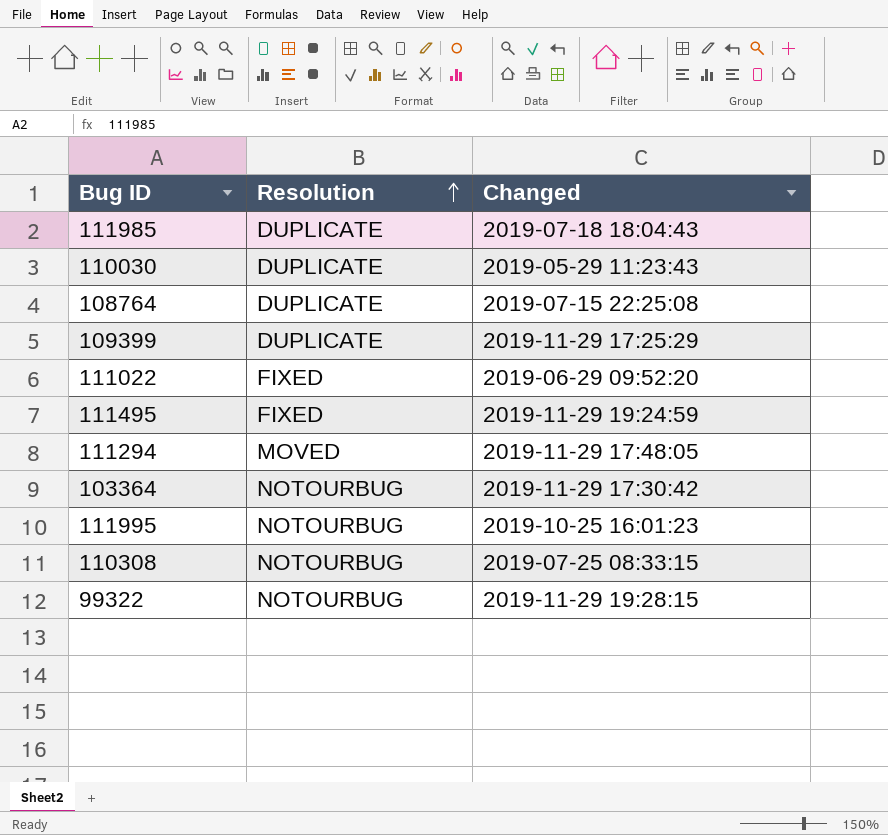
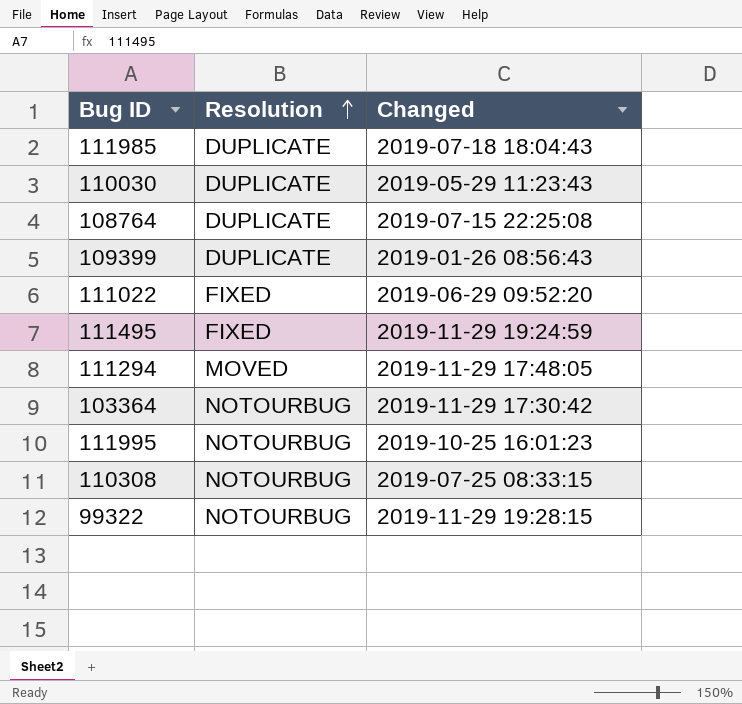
109399 | Changed: 2019-11-29 17:25:29 -> 2019-01-26 08:56:43

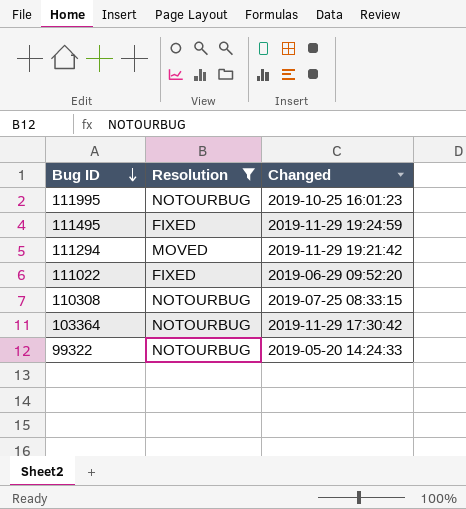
filter: none -> Resolution != DUPLICATE
row order: Resolution ascending -> Bug ID descending
111294 | Changed: 2019-11-29 17:48:05 -> 2019-11-29 19:21:42
99322 | Changed: 2019-11-29 19:28:15 -> 2019-05-20 14:24:33

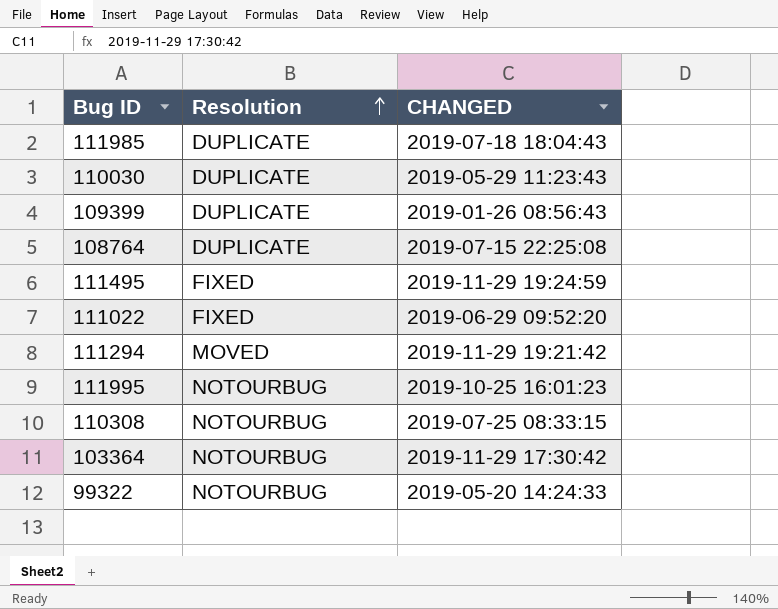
filter: Resolution != DUPLICATE -> none
row order: Bug ID descending -> Resolution ascending
column name: Changed -> CHANGED

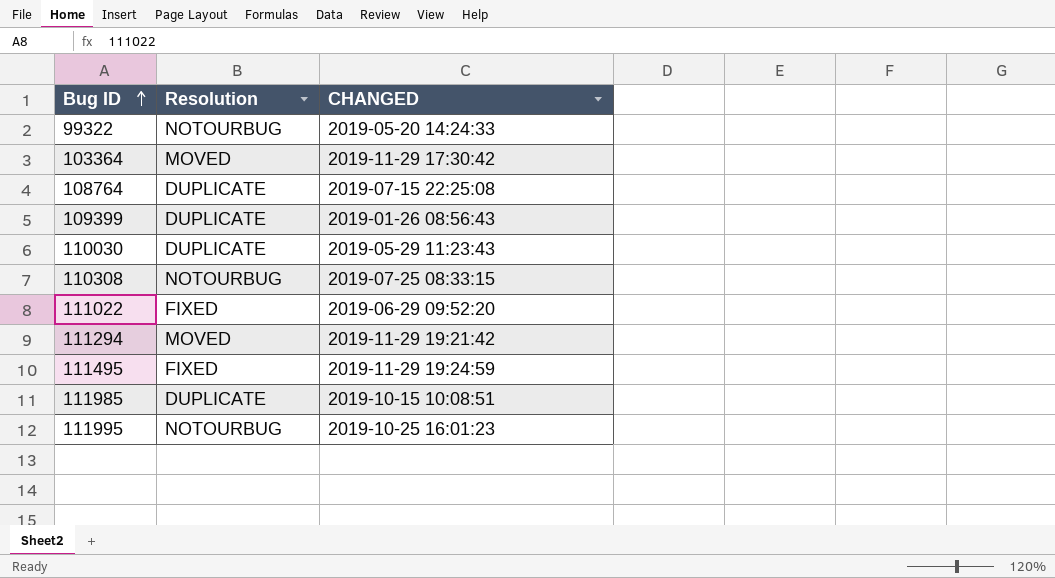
row order: Resolution ascending -> Bug ID ascending
103364 | Resolution: NOTOURBUG -> MOVED
111985 | CHANGED: 2019-07-18 18:04:43 -> 2019-10-15 10:08:51

